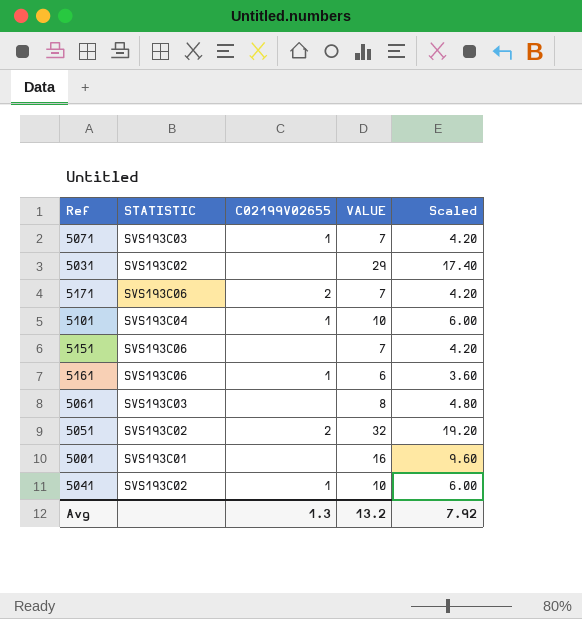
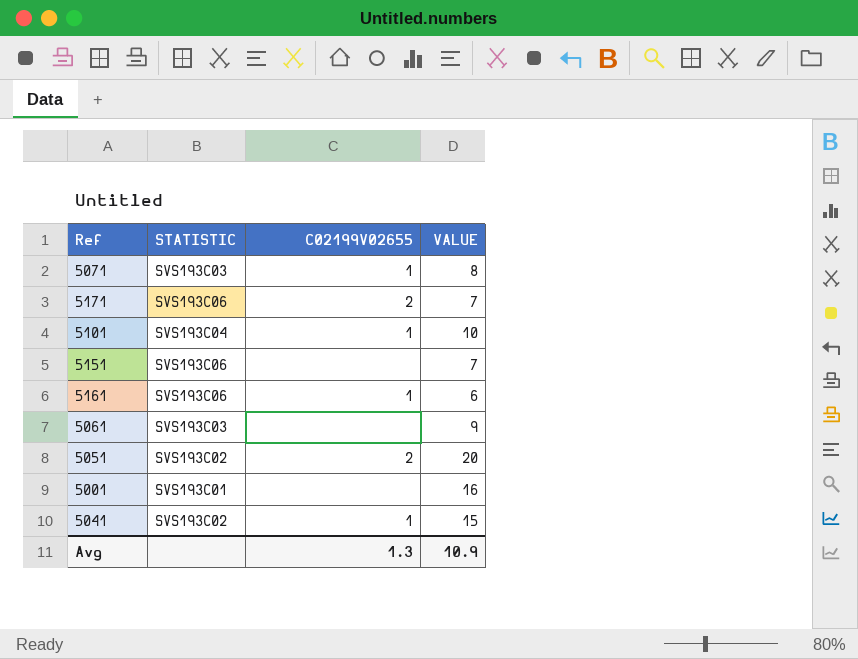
column Scaled | formula: [VALUE] * 0.6 -> none
row 5031: SVS193C02 | none | 29 | 17.40 -> none
5071 | VALUE: 7 -> 8
5061 | VALUE: 8 -> 9
5051 | VALUE: 32 -> 20
5041 | VALUE: 10 -> 15
Avg | VALUE: 13.2 -> 10.9

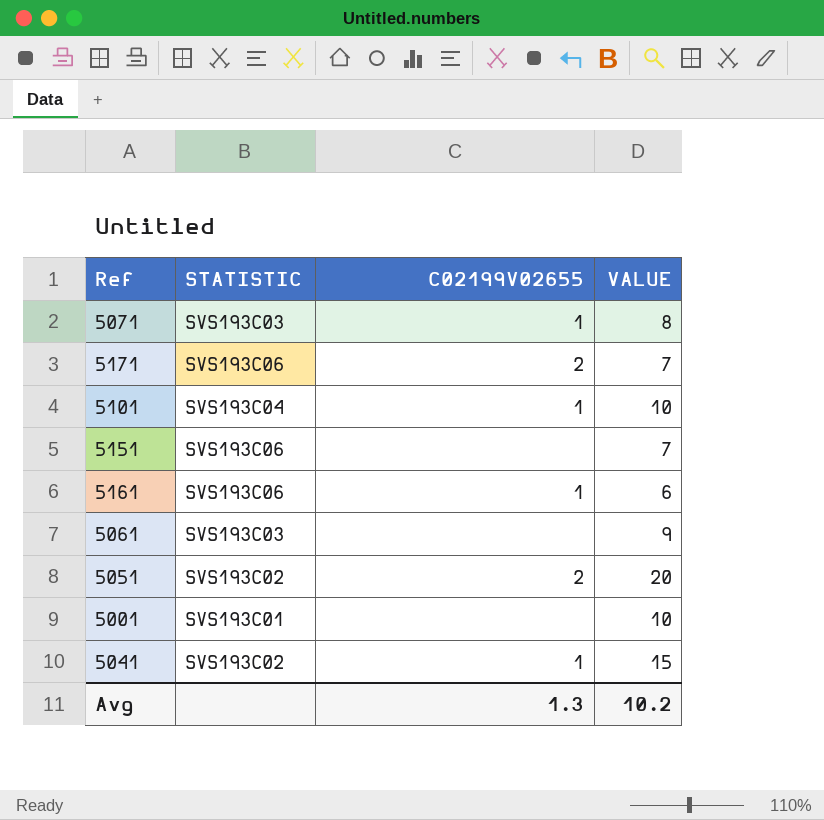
5001 | VALUE: 16 -> 10
Avg | VALUE: 10.9 -> 10.2

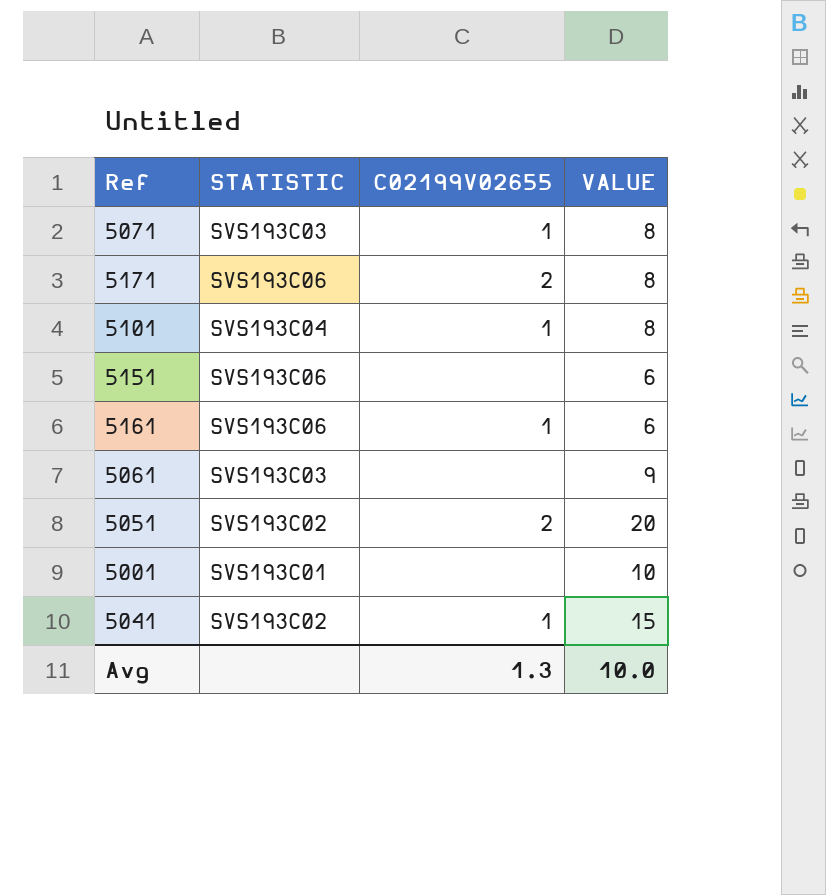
5171 | VALUE: 7 -> 8
5101 | VALUE: 10 -> 8
5151 | VALUE: 7 -> 6
Avg | VALUE: 10.2 -> 10.0

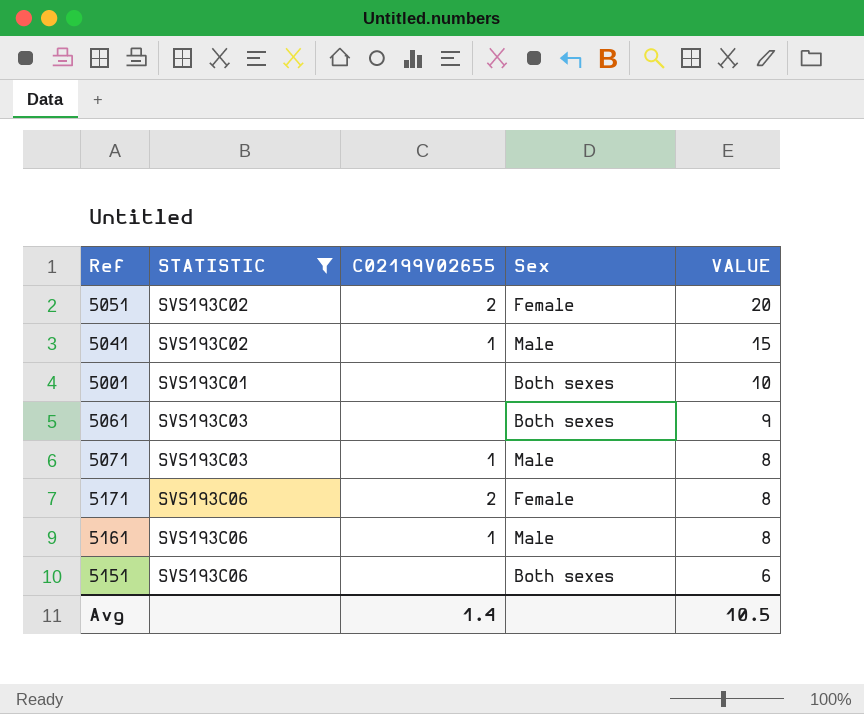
filter: none -> STATISTIC != SVS193C04
row order: none -> VALUE descending
column Sex | position: none -> 4
5161 | VALUE: 6 -> 8
Avg | C02199V02655: 1.3 -> 1.4
Avg | VALUE: 10.0 -> 10.5

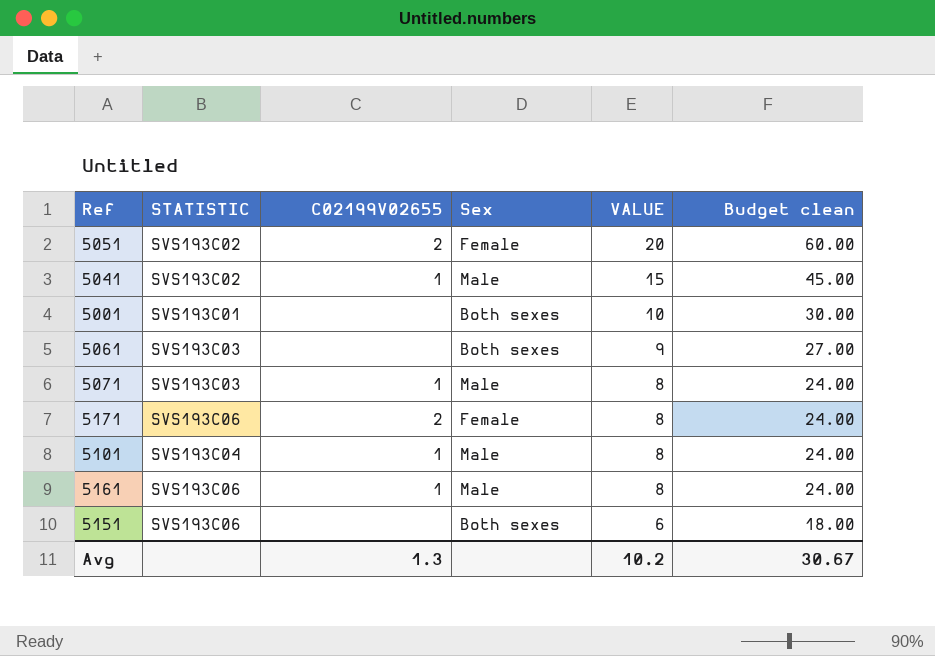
filter: STATISTIC != SVS193C04 -> none
column Budget clean | formula: none -> [VALUE] * 3
Avg | C02199V02655: 1.4 -> 1.3
Avg | VALUE: 10.5 -> 10.2

